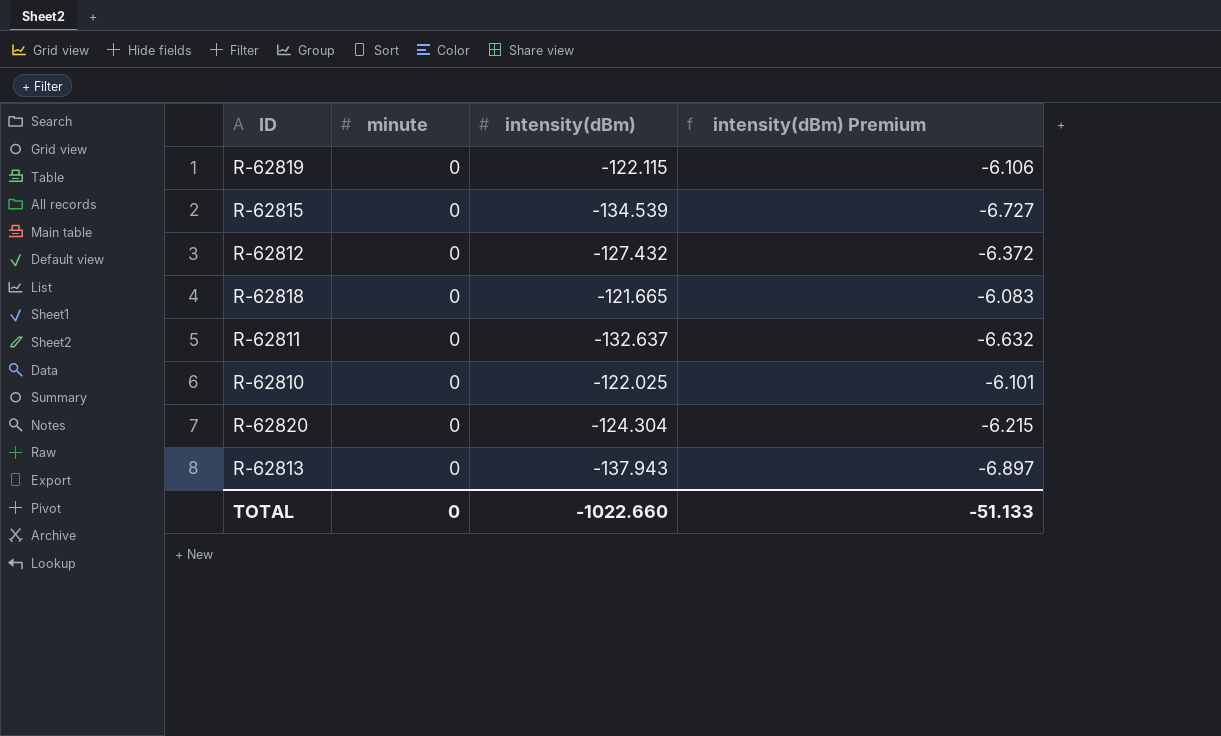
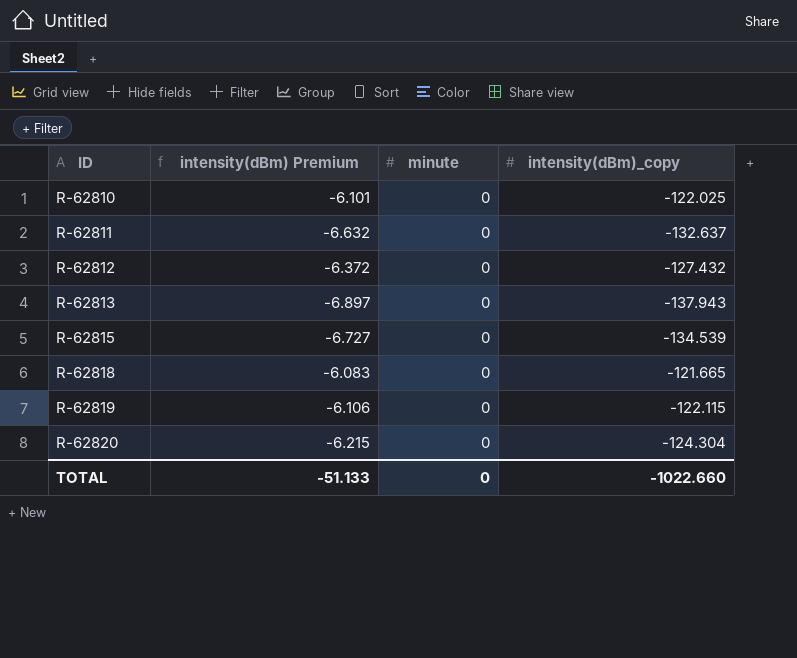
row order: none -> ID ascending
column intensity(dBm) Premium | position: 4 -> 2
column name: intensity(dBm) -> intensity(dBm)_copy

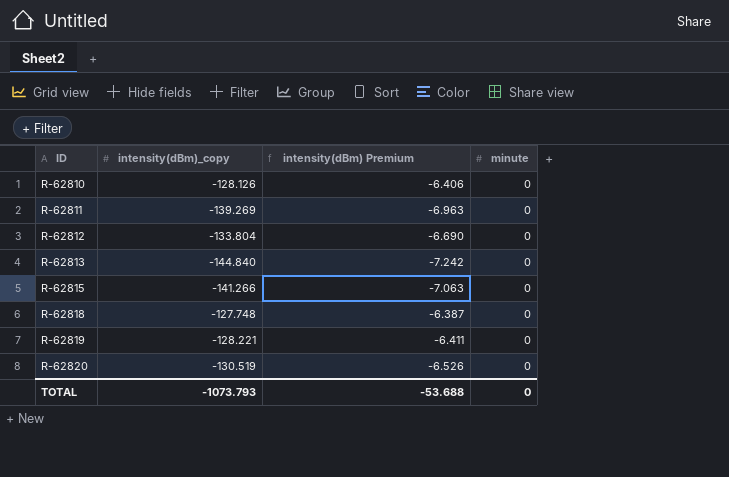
column intensity(dBm)_copy | position: 4 -> 2
R-62810 | intensity(dBm)_copy: -122.025 -> -128.126
R-62810 | intensity(dBm) Premium: -6.101 -> -6.406
R-62811 | intensity(dBm)_copy: -132.637 -> -139.269
R-62811 | intensity(dBm) Premium: -6.632 -> -6.963
R-62812 | intensity(dBm)_copy: -127.432 -> -133.804
R-62812 | intensity(dBm) Premium: -6.372 -> -6.690
R-62813 | intensity(dBm)_copy: -137.943 -> -144.840
R-62813 | intensity(dBm) Premium: -6.897 -> -7.242
R-62815 | intensity(dBm)_copy: -134.539 -> -141.266
R-62815 | intensity(dBm) Premium: -6.727 -> -7.063
R-62818 | intensity(dBm)_copy: -121.665 -> -127.748
R-62818 | intensity(dBm) Premium: -6.083 -> -6.387
R-62819 | intensity(dBm)_copy: -122.115 -> -128.221
R-62819 | intensity(dBm) Premium: -6.106 -> -6.411
R-62820 | intensity(dBm)_copy: -124.304 -> -130.519
R-62820 | intensity(dBm) Premium: -6.215 -> -6.526
TOTAL | intensity(dBm)_copy: -1022.660 -> -1073.793
TOTAL | intensity(dBm) Premium: -51.133 -> -53.688

